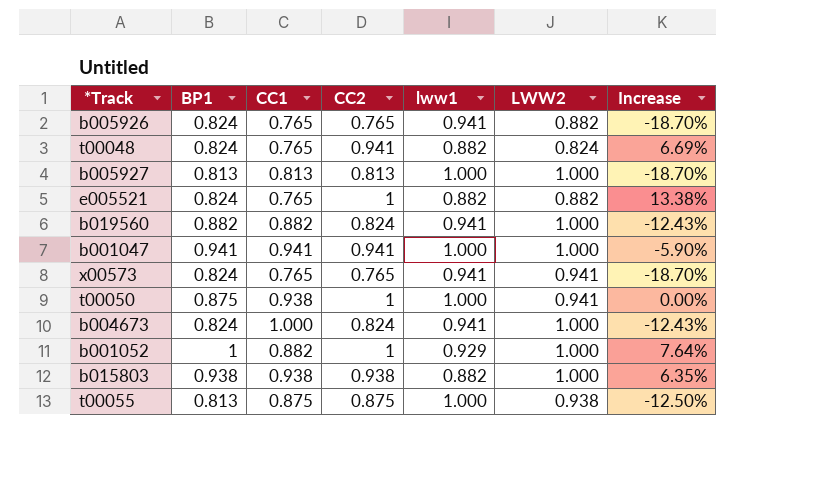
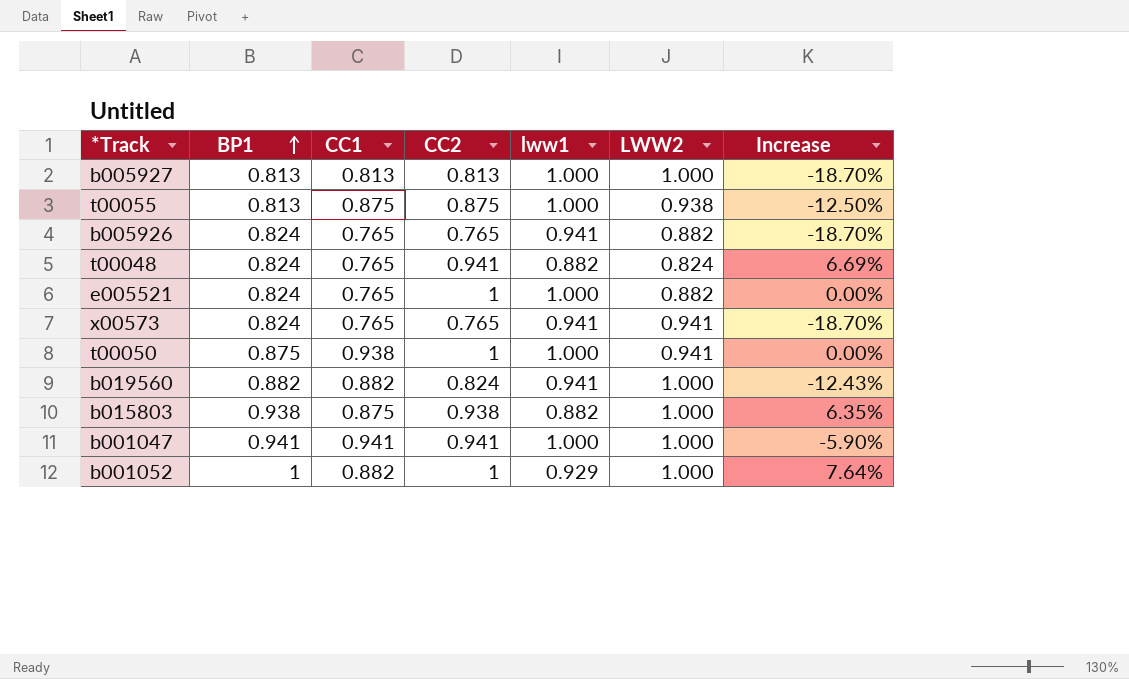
row order: none -> BP1 ascending
row b004673: 0.824 | 1.000 | 0.824 | 0.941 | 1.000 | -12.43% -> none
e005521 | lww1: 0.882 -> 1.000
e005521 | Increase: 13.38% -> 0.00%
b015803 | CC1: 0.938 -> 0.875

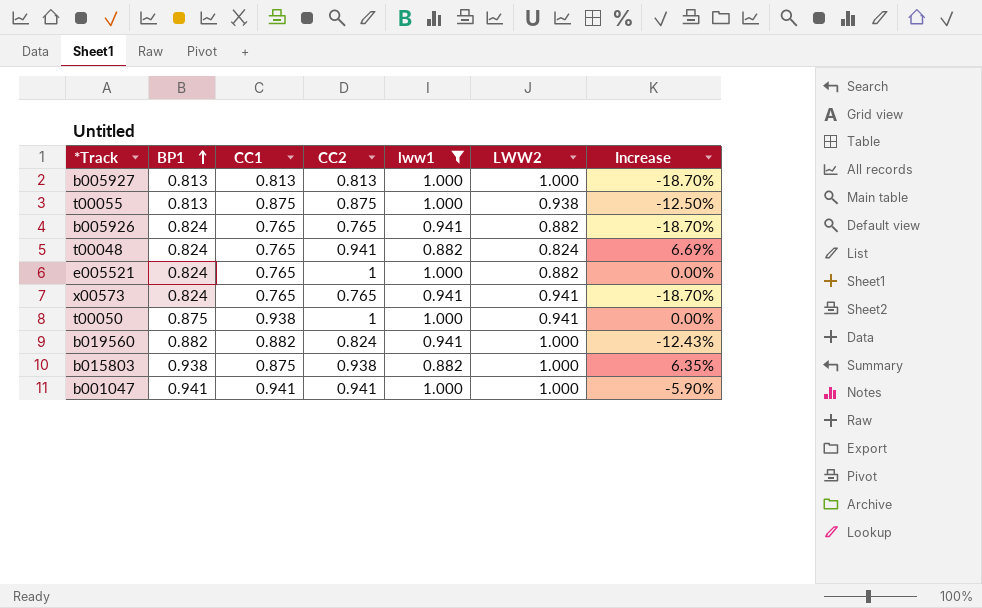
filter: none -> lww1 != 0.929

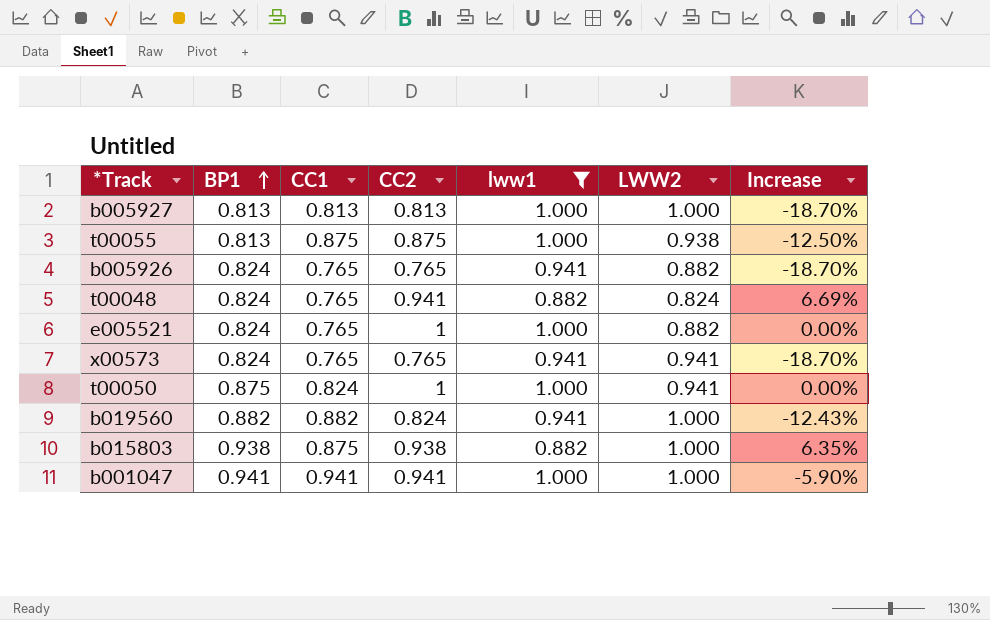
t00050 | CC1: 0.938 -> 0.824

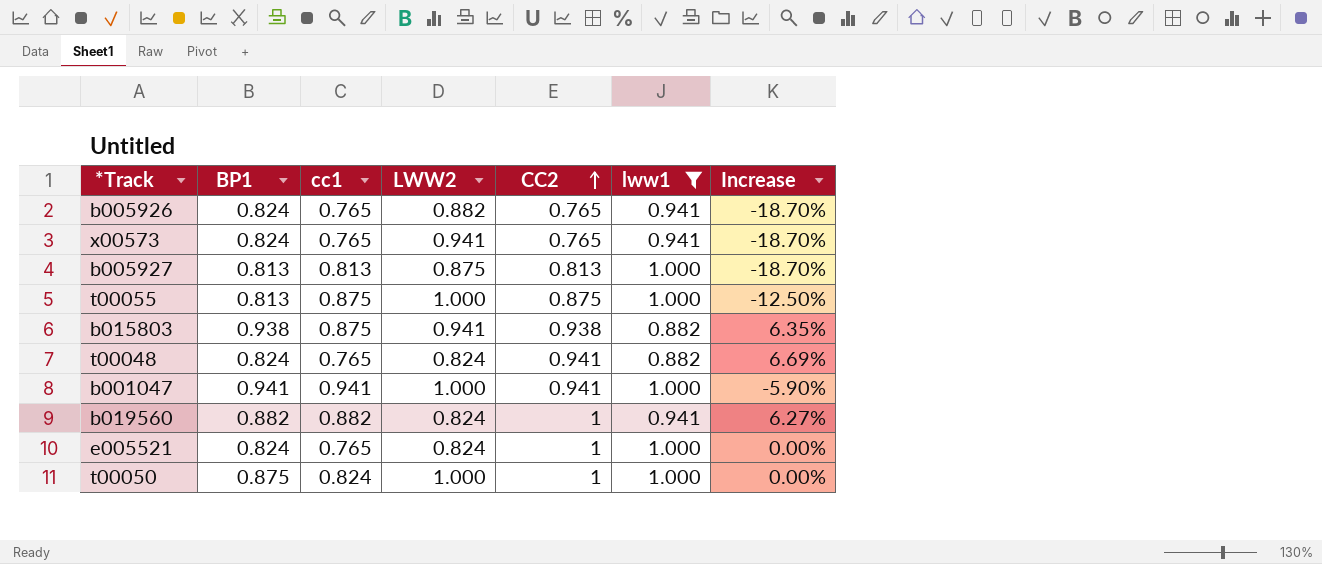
row order: BP1 ascending -> CC2 ascending
column name: CC1 -> cc1
column LWW2 | position: 6 -> 4
b005927 | LWW2: 1.000 -> 0.875
t00055 | LWW2: 0.938 -> 1.000
b015803 | LWW2: 1.000 -> 0.941
b019560 | LWW2: 1.000 -> 0.824
b019560 | CC2: 0.824 -> 1
b019560 | Increase: -12.43% -> 6.27%
e005521 | LWW2: 0.882 -> 0.824
t00050 | LWW2: 0.941 -> 1.000

